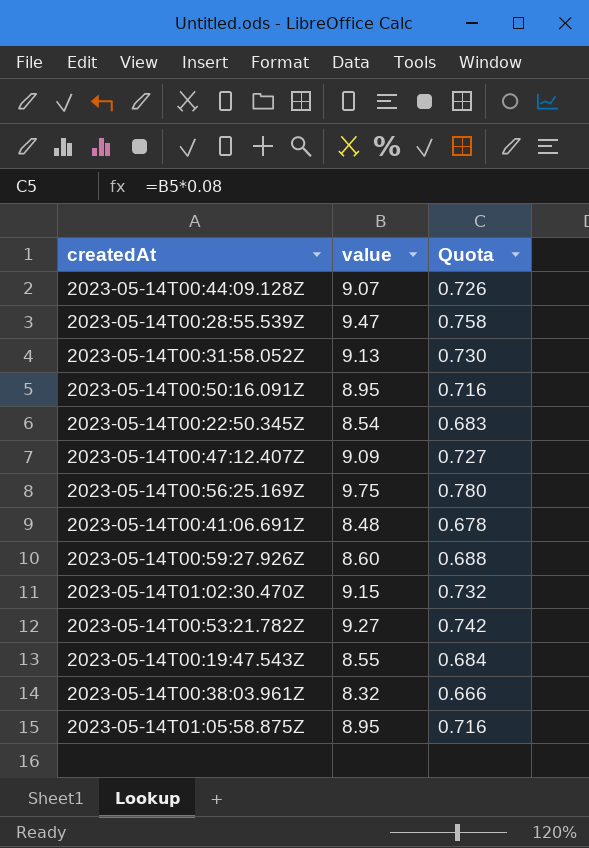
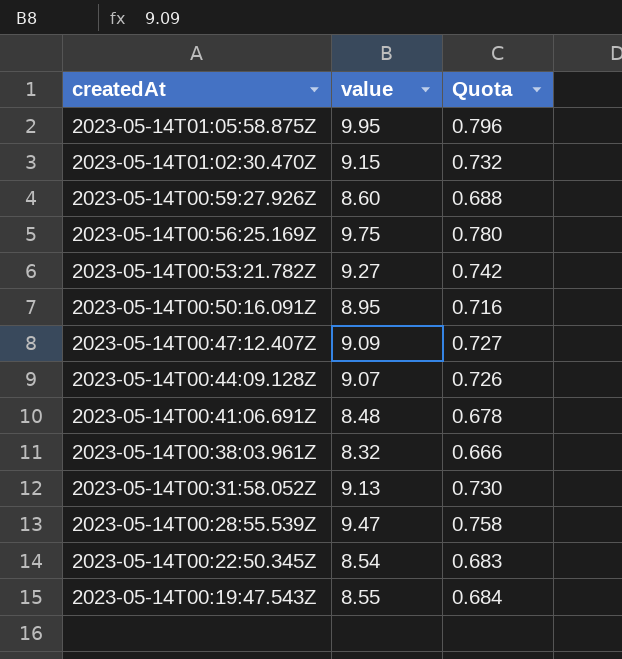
row order: none -> createdAt descending
2023-05-14T01:05:58.875Z | value: 8.95 -> 9.95
2023-05-14T01:05:58.875Z | Quota: 0.716 -> 0.796

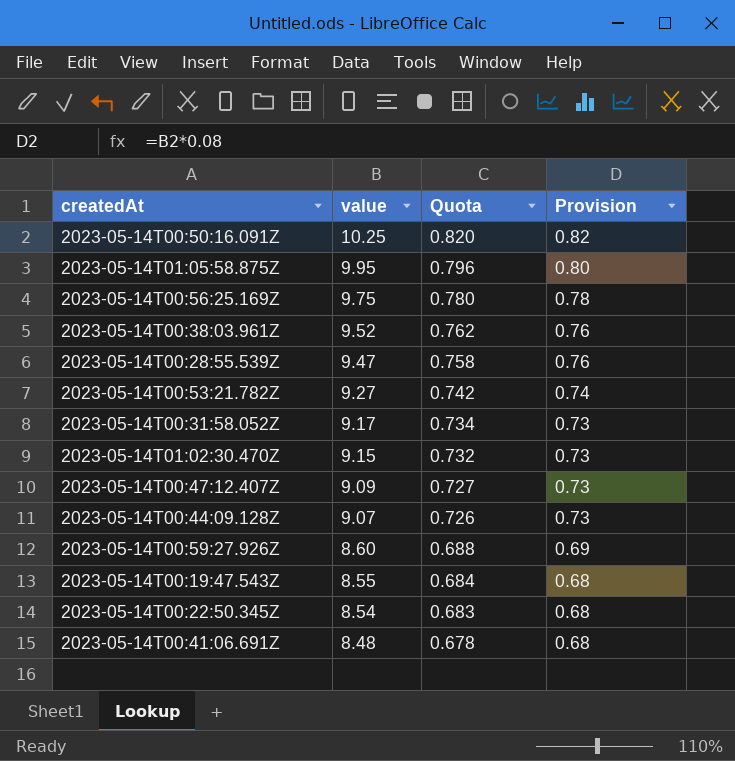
row order: createdAt descending -> value descending
column Provision | formula: none -> [value] * 0.08
2023-05-14T00:50:16.091Z | value: 8.95 -> 10.25
2023-05-14T00:50:16.091Z | Quota: 0.716 -> 0.820
2023-05-14T00:38:03.961Z | value: 8.32 -> 9.52
2023-05-14T00:38:03.961Z | Quota: 0.666 -> 0.762
2023-05-14T00:31:58.052Z | value: 9.13 -> 9.17
2023-05-14T00:31:58.052Z | Quota: 0.730 -> 0.734

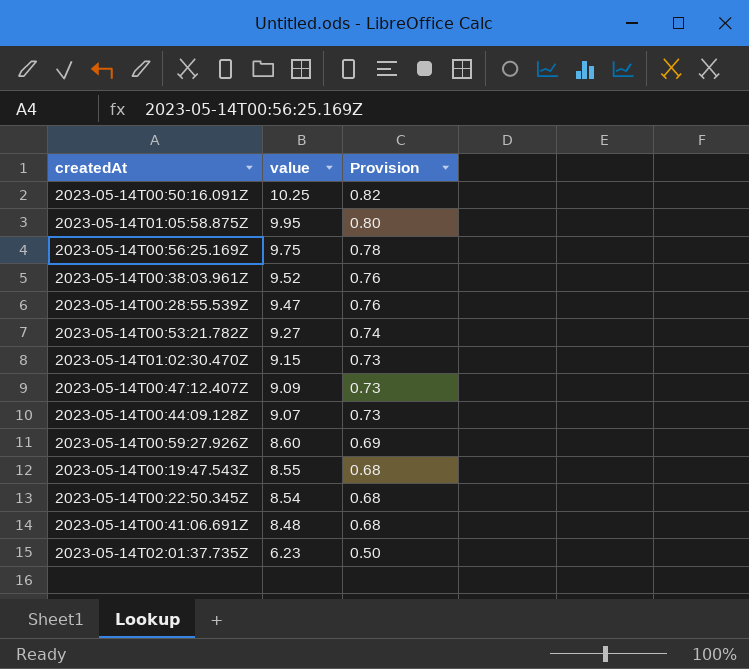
column Quota | formula: [value] * 0.08 -> none
row 2023-05-14T00:31:58.052Z: 9.17 | 0.734 | 0.73 -> none
row 2023-05-14T02:01:37.735Z: none -> 6.23 | 0.50

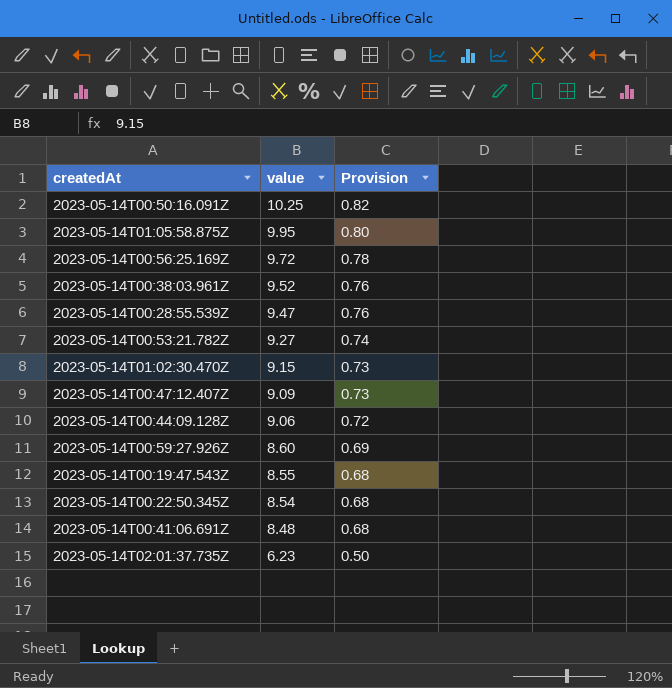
2023-05-14T00:56:25.169Z | value: 9.75 -> 9.72
2023-05-14T00:44:09.128Z | value: 9.07 -> 9.06
2023-05-14T00:44:09.128Z | Provision: 0.73 -> 0.72

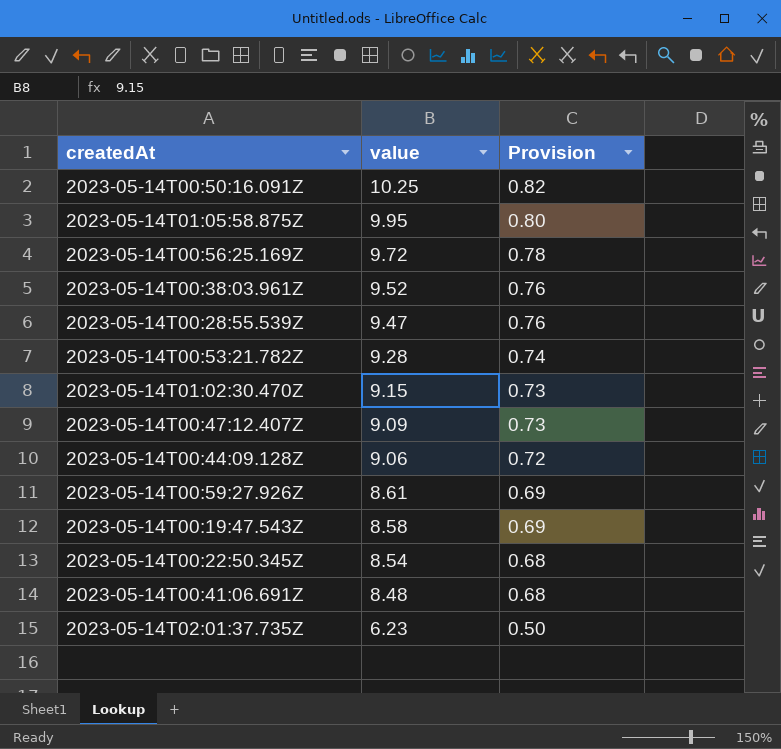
2023-05-14T00:53:21.782Z | value: 9.27 -> 9.28
2023-05-14T00:59:27.926Z | value: 8.60 -> 8.61
2023-05-14T00:19:47.543Z | value: 8.55 -> 8.58
2023-05-14T00:19:47.543Z | Provision: 0.68 -> 0.69

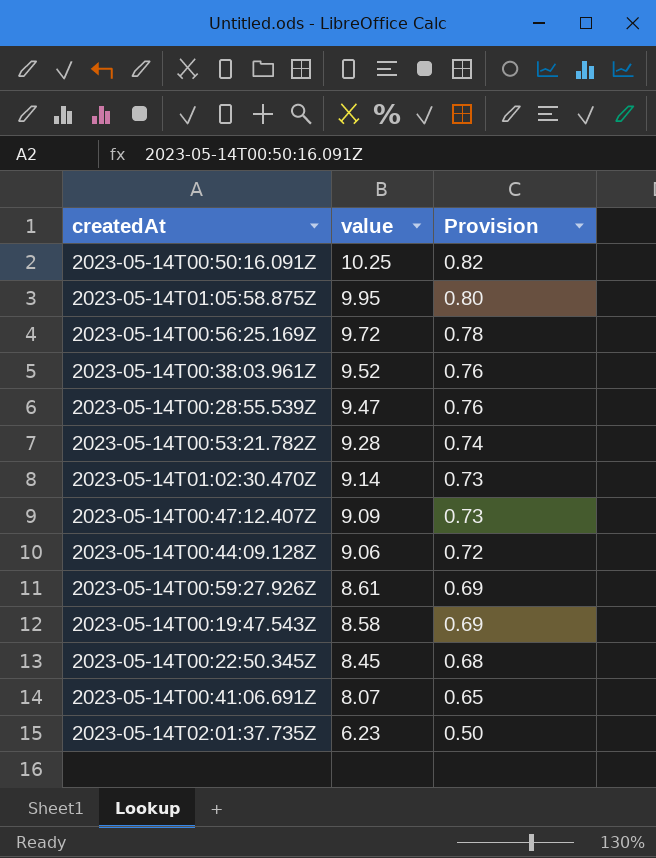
2023-05-14T01:02:30.470Z | value: 9.15 -> 9.14
2023-05-14T00:22:50.345Z | value: 8.54 -> 8.45
2023-05-14T00:41:06.691Z | value: 8.48 -> 8.07
2023-05-14T00:41:06.691Z | Provision: 0.68 -> 0.65

